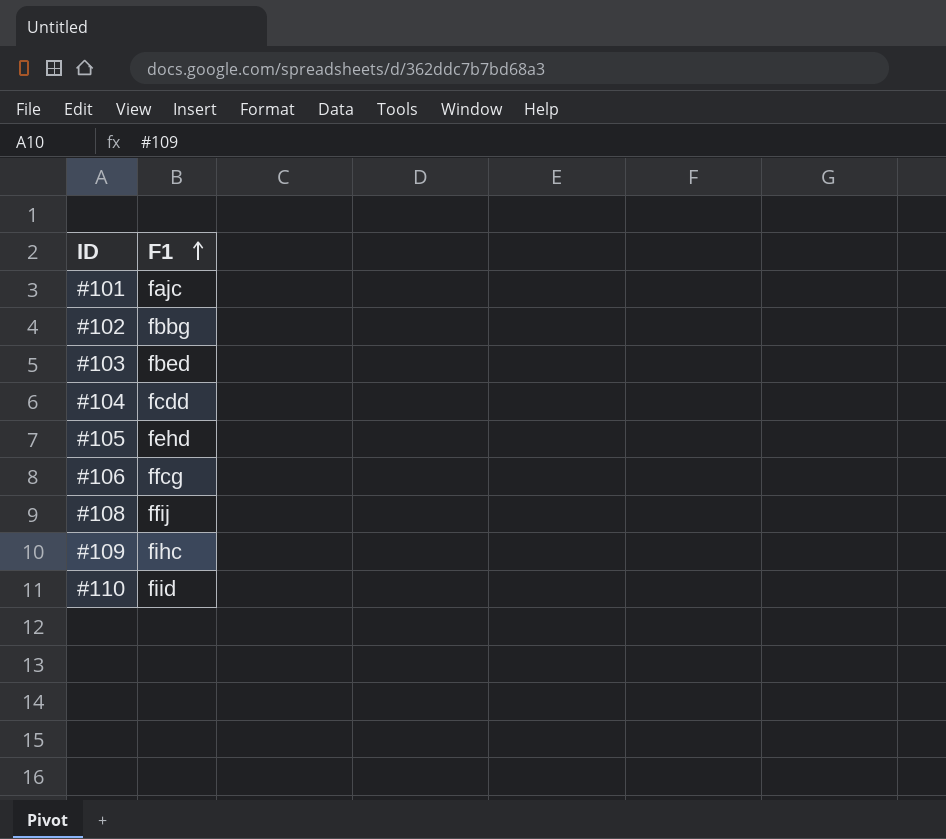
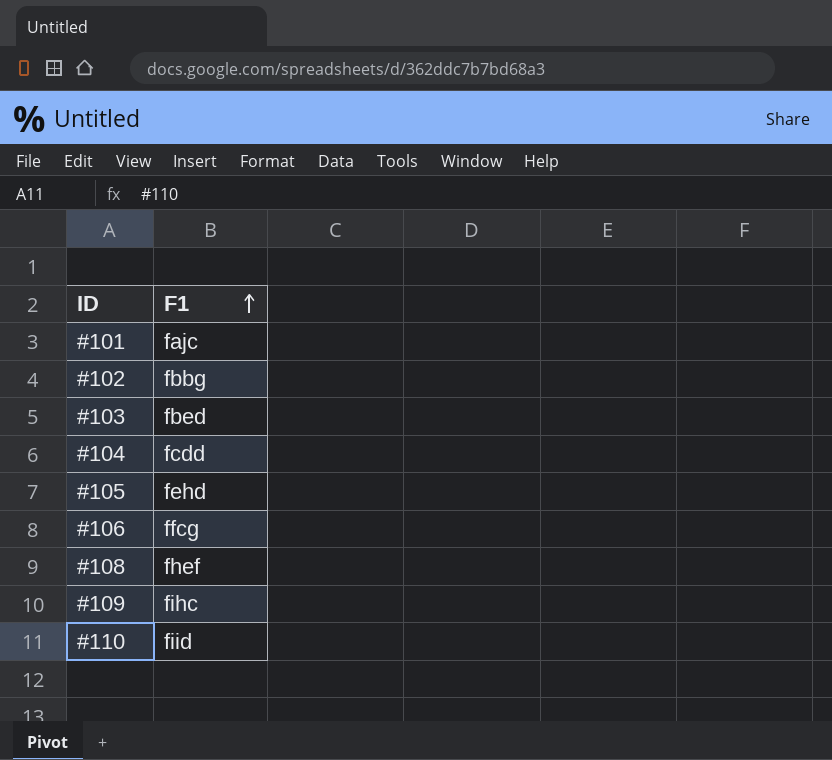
#108 | F1: ffij -> fhef

